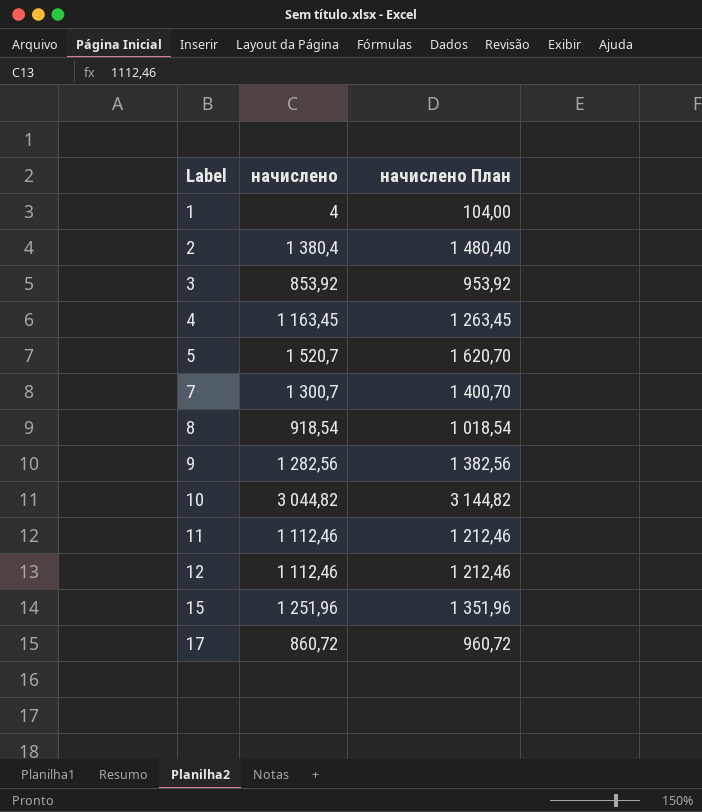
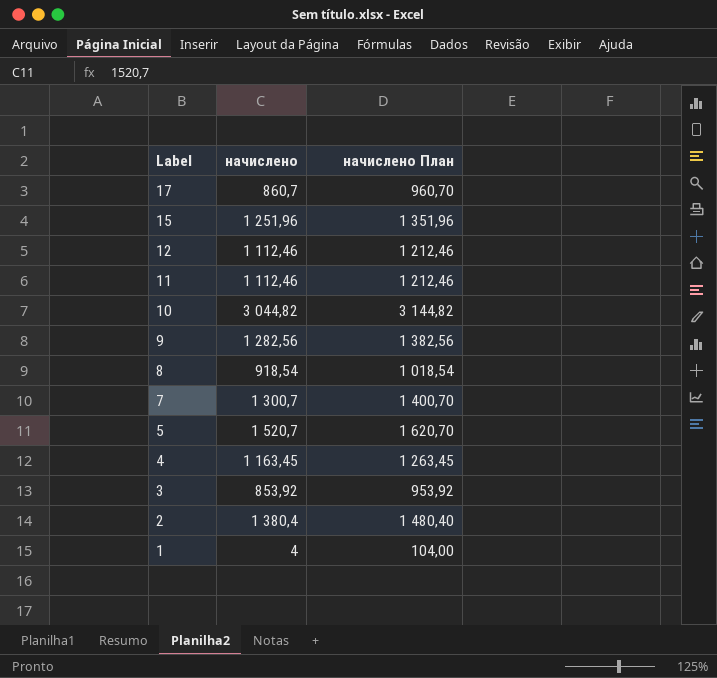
row order: Label ascending -> Label descending
17 | начислено: 860,72 -> 860,7
17 | начислено План: 960,72 -> 960,70

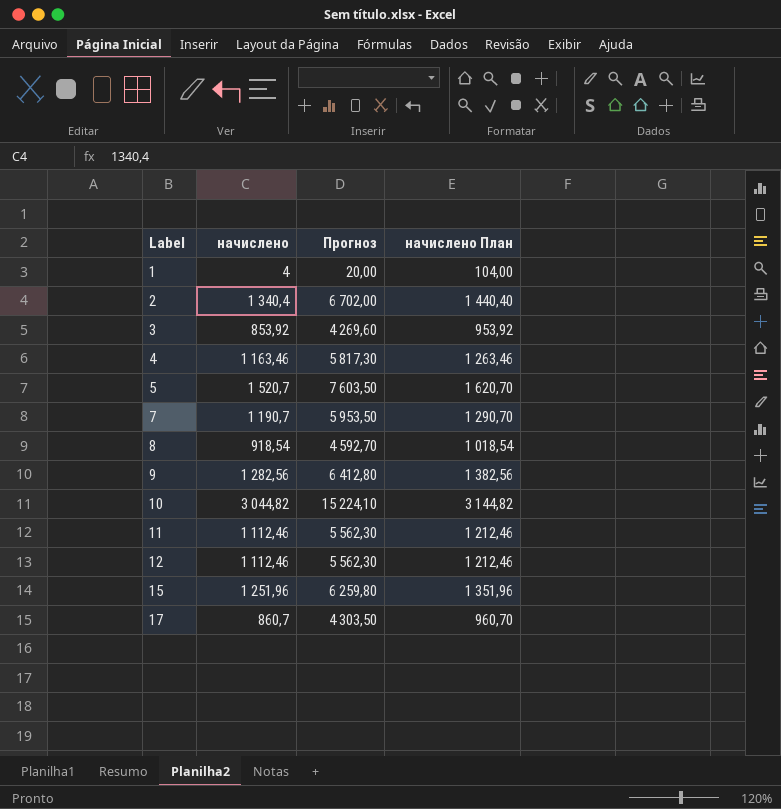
row order: Label descending -> Label ascending
column Прогноз | formula: none -> [начислено] * 5
2 | начислено: 1 380,4 -> 1 340,4
2 | начислено План: 1 480,40 -> 1 440,40
4 | начислено: 1 163,45 -> 1 163,46
4 | начислено План: 1 263,45 -> 1 263,46
7 | начислено: 1 300,7 -> 1 190,7
7 | начислено План: 1 400,70 -> 1 290,70

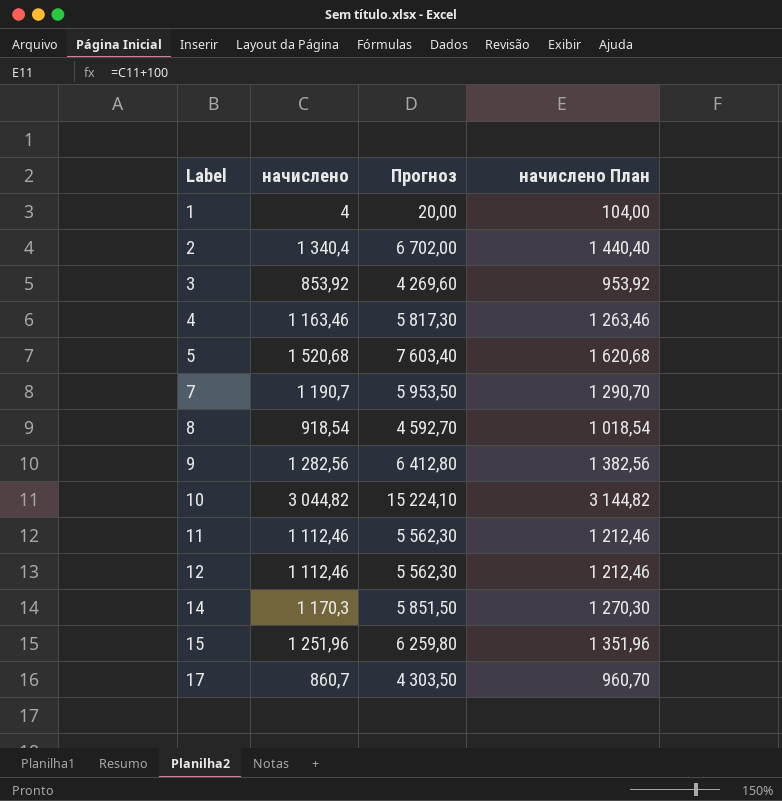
5 | начислено: 1 520,7 -> 1 520,68
5 | Прогноз: 7 603,50 -> 7 603,40
5 | начислено План: 1 620,70 -> 1 620,68
row 14: none -> 1 170,3 | 5 851,50 | 1 270,30

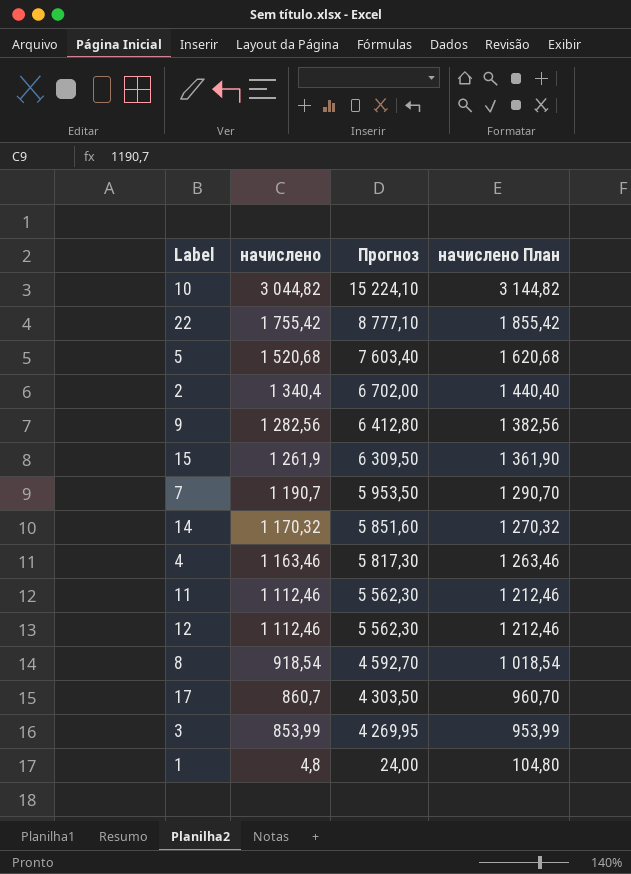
row order: Label ascending -> начислено descending
row 22: none -> 1 755,42 | 8 777,10 | 1 855,42
15 | начислено: 1 251,96 -> 1 261,9
15 | Прогноз: 6 259,80 -> 6 309,50
15 | начислено План: 1 351,96 -> 1 361,90
14 | начислено: 1 170,3 -> 1 170,32
14 | Прогноз: 5 851,50 -> 5 851,60
14 | начислено План: 1 270,30 -> 1 270,32
3 | начислено: 853,92 -> 853,99
3 | Прогноз: 4 269,60 -> 4 269,95
3 | начислено План: 953,92 -> 953,99
1 | начислено: 4 -> 4,8
1 | Прогноз: 20,00 -> 24,00
1 | начислено План: 104,00 -> 104,80

